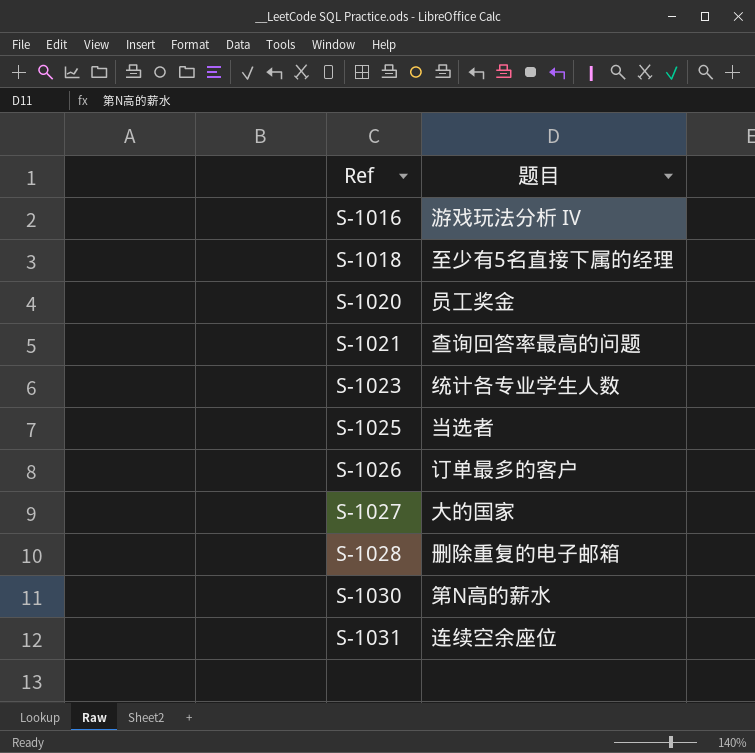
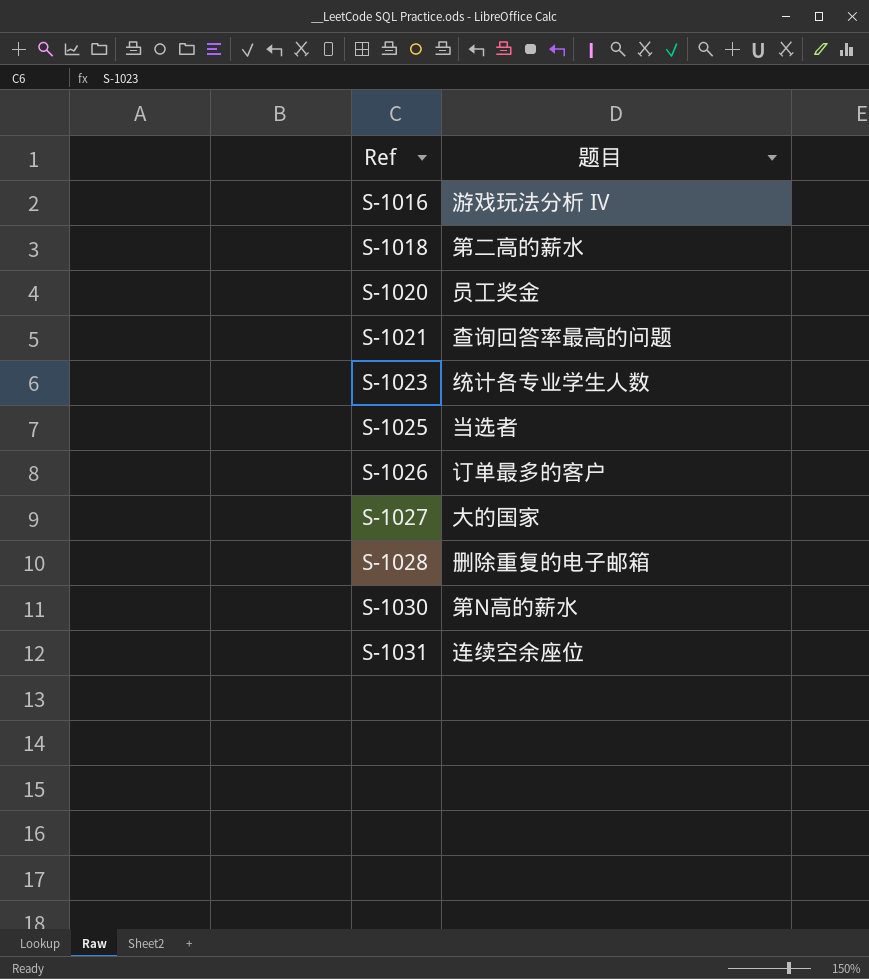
S-1018 | 题目: 至少有5名直接下属的经理 -> 第二高的薪水

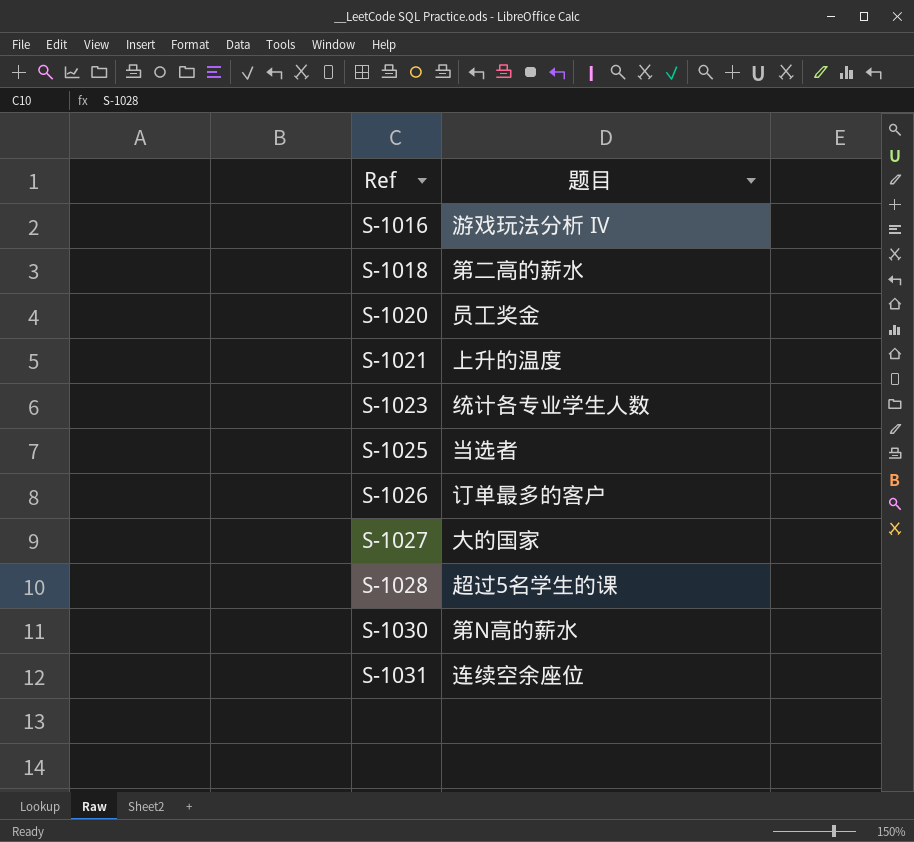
S-1021 | 题目: 查询回答率最高的问题 -> 上升的温度
S-1028 | 题目: 删除重复的电子邮箱 -> 超过5名学生的课

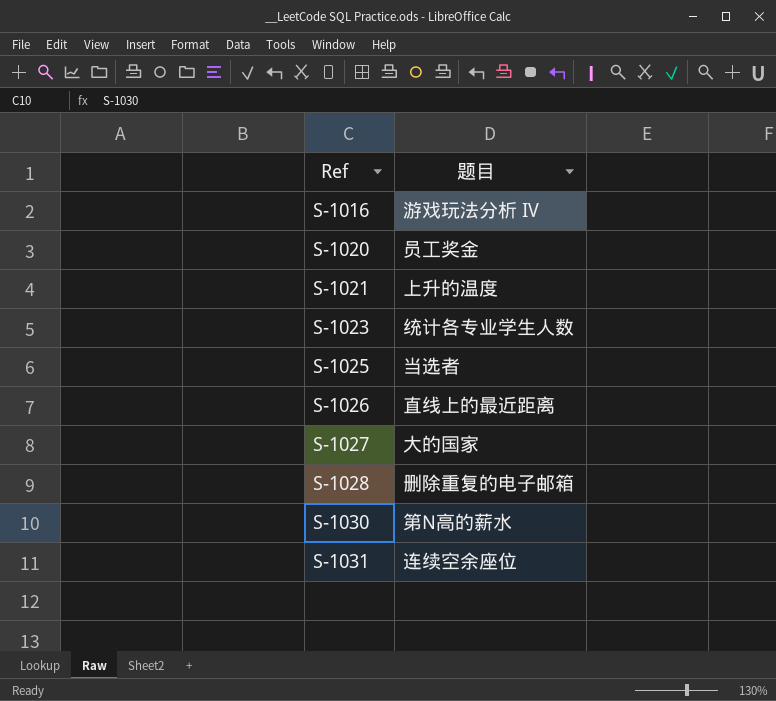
row S-1018: 第二高的薪水 -> none
S-1026 | 题目: 订单最多的客户 -> 直线上的最近距离
S-1028 | 题目: 超过5名学生的课 -> 删除重复的电子邮箱

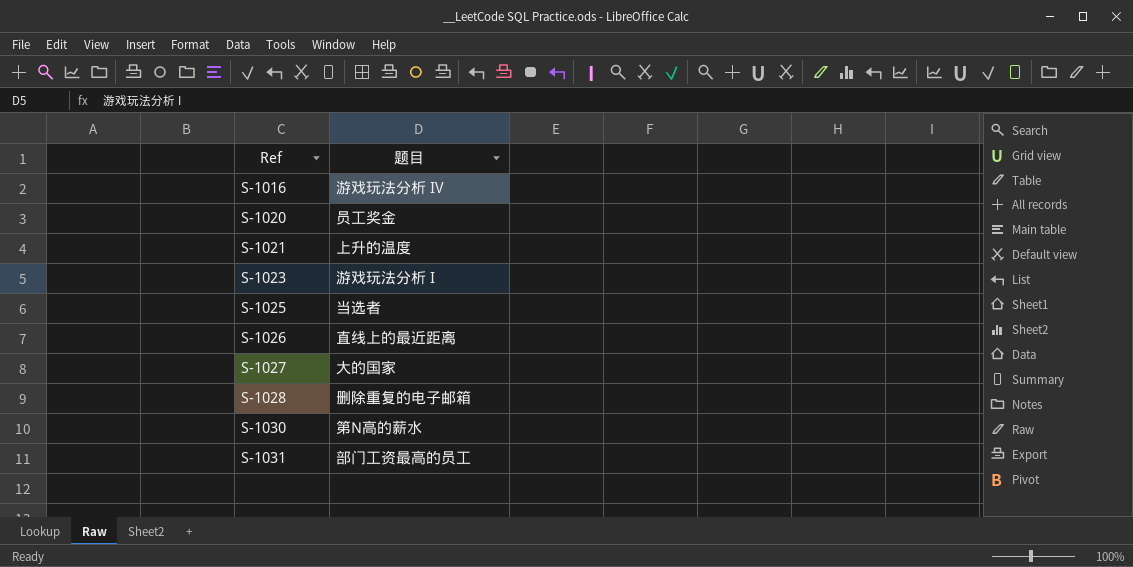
S-1023 | 题目: 统计各专业学生人数 -> 游戏玩法分析 I
S-1031 | 题目: 连续空余座位 -> 部门工资最高的员工

